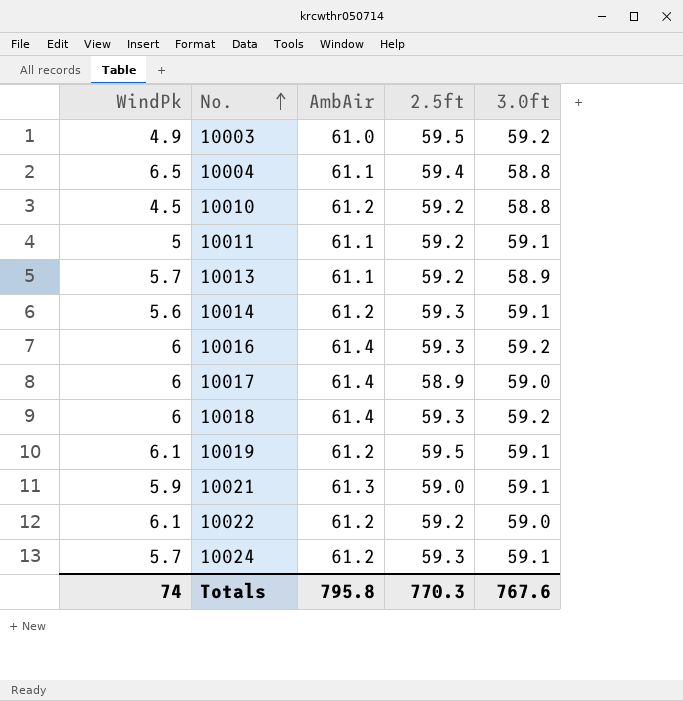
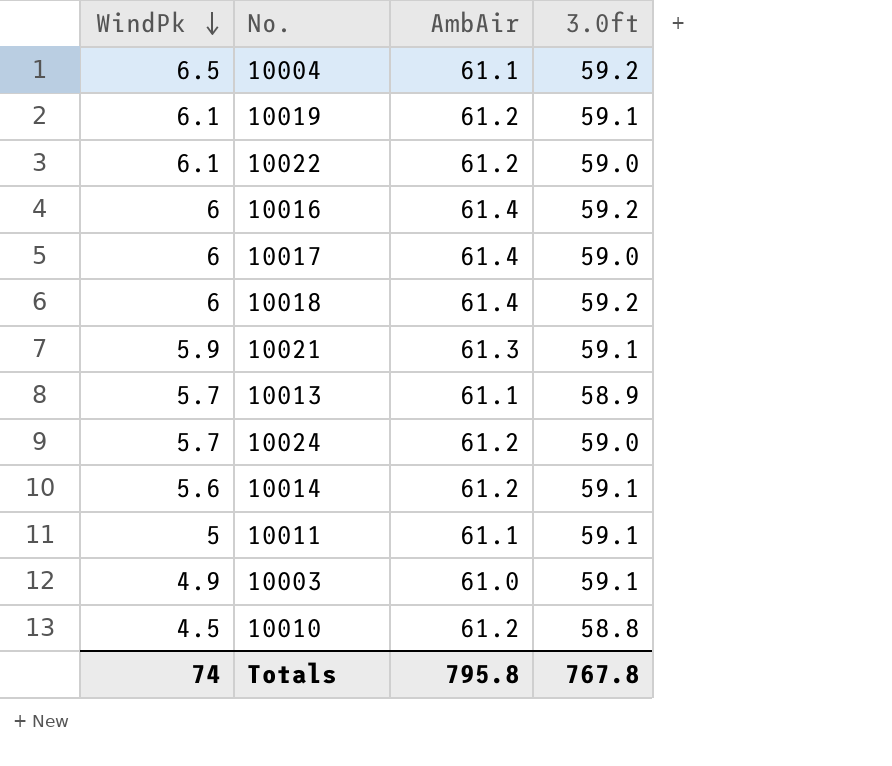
row order: No. ascending -> WindPk descending
column 2.5ft | position: 4 -> none
10004 | 3.0ft: 58.8 -> 59.2
10024 | 3.0ft: 59.1 -> 59.0
10003 | 3.0ft: 59.2 -> 59.1
Totals | 3.0ft: 767.6 -> 767.8

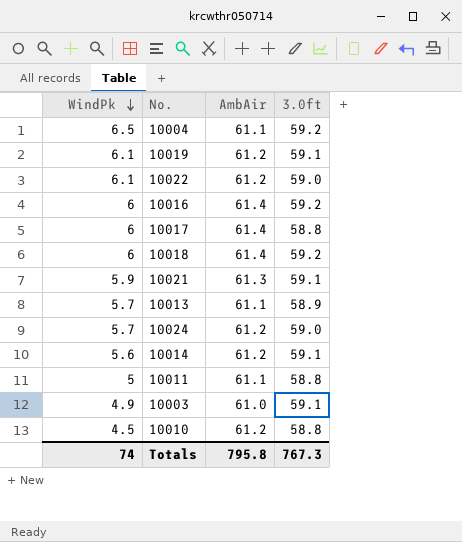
10017 | 3.0ft: 59.0 -> 58.8
10011 | 3.0ft: 59.1 -> 58.8
Totals | 3.0ft: 767.8 -> 767.3

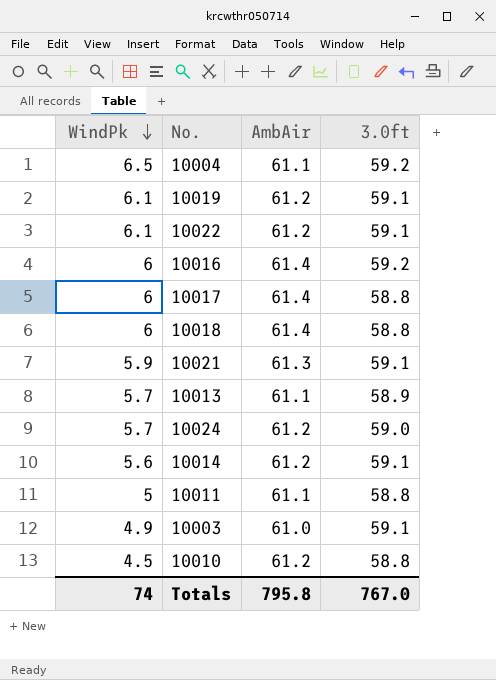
10022 | 3.0ft: 59.0 -> 59.1
10018 | 3.0ft: 59.2 -> 58.8
Totals | 3.0ft: 767.3 -> 767.0

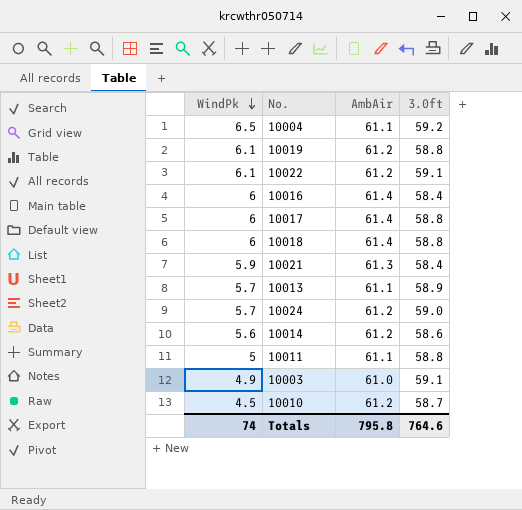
10019 | 3.0ft: 59.1 -> 58.8
10016 | 3.0ft: 59.2 -> 58.4
10021 | 3.0ft: 59.1 -> 58.4
10014 | 3.0ft: 59.1 -> 58.6
10010 | 3.0ft: 58.8 -> 58.7
Totals | 3.0ft: 767.0 -> 764.6

